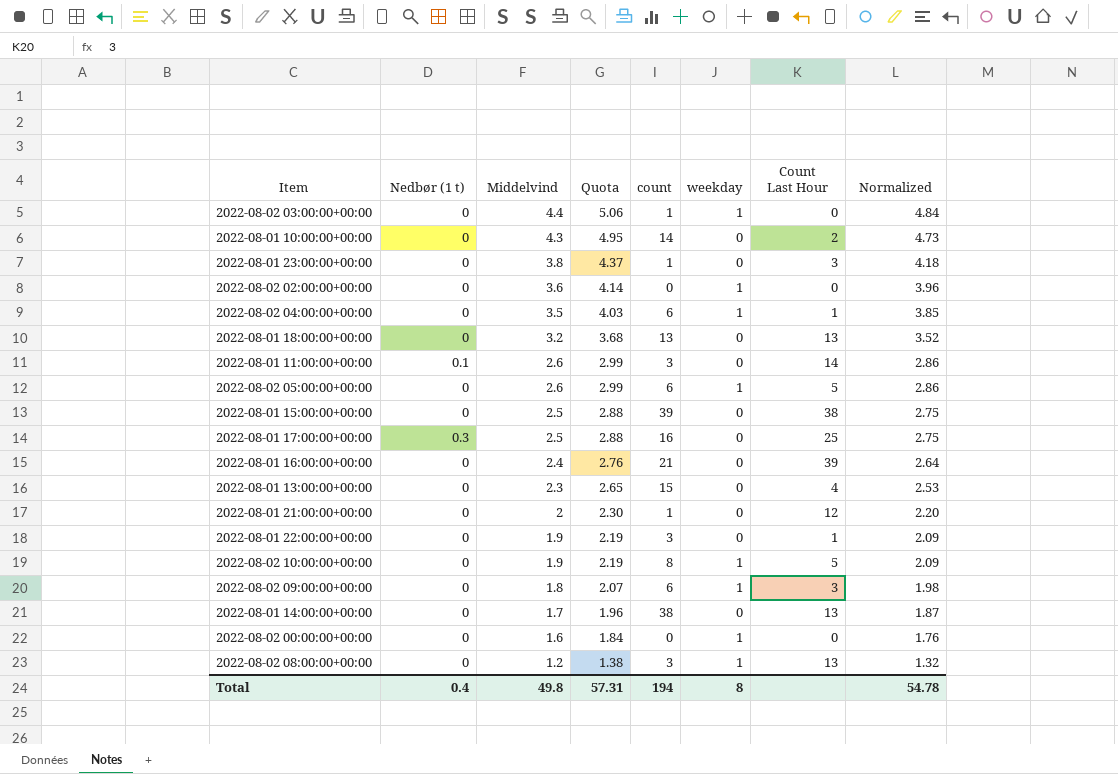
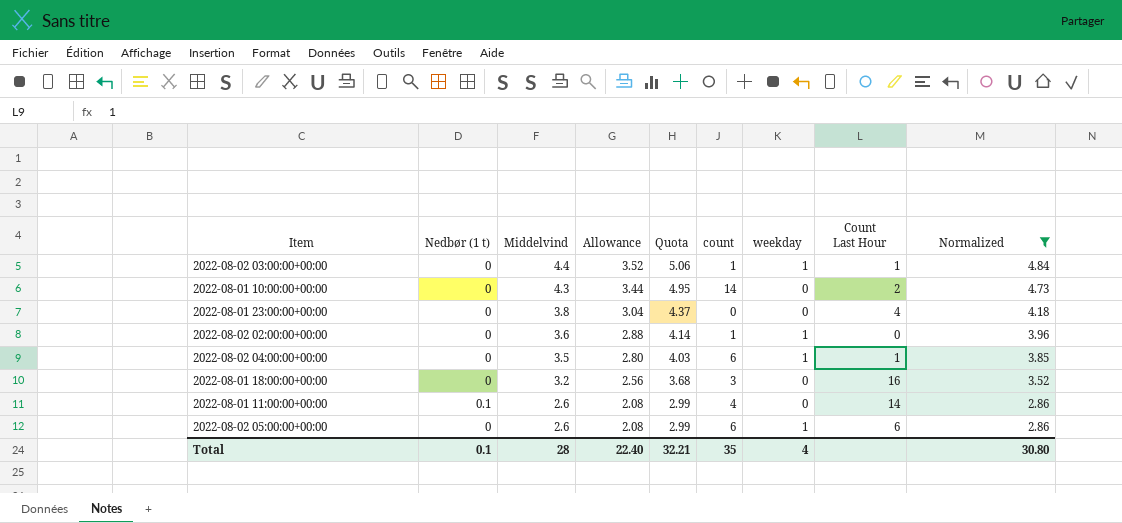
filter: none -> Normalized >= 2.86
column Allowance | formula: none -> [Middelvind] * 0.8
2022-08-02 03:00:00+00:00 | Count Last Hour: 0 -> 1
2022-08-01 23:00:00+00:00 | count: 1 -> 0
2022-08-01 23:00:00+00:00 | Count Last Hour: 3 -> 4
2022-08-02 02:00:00+00:00 | count: 0 -> 1
2022-08-01 18:00:00+00:00 | count: 13 -> 3
2022-08-01 18:00:00+00:00 | Count Last Hour: 13 -> 16
2022-08-01 11:00:00+00:00 | count: 3 -> 4
2022-08-02 05:00:00+00:00 | Count Last Hour: 5 -> 6
Total | Nedbør (1 t): 0.4 -> 0.1
Total | Middelvind: 49.8 -> 28
Total | Quota: 57.31 -> 32.21
Total | count: 194 -> 35
Total | weekday: 8 -> 4
Total | Normalized: 54.78 -> 30.80

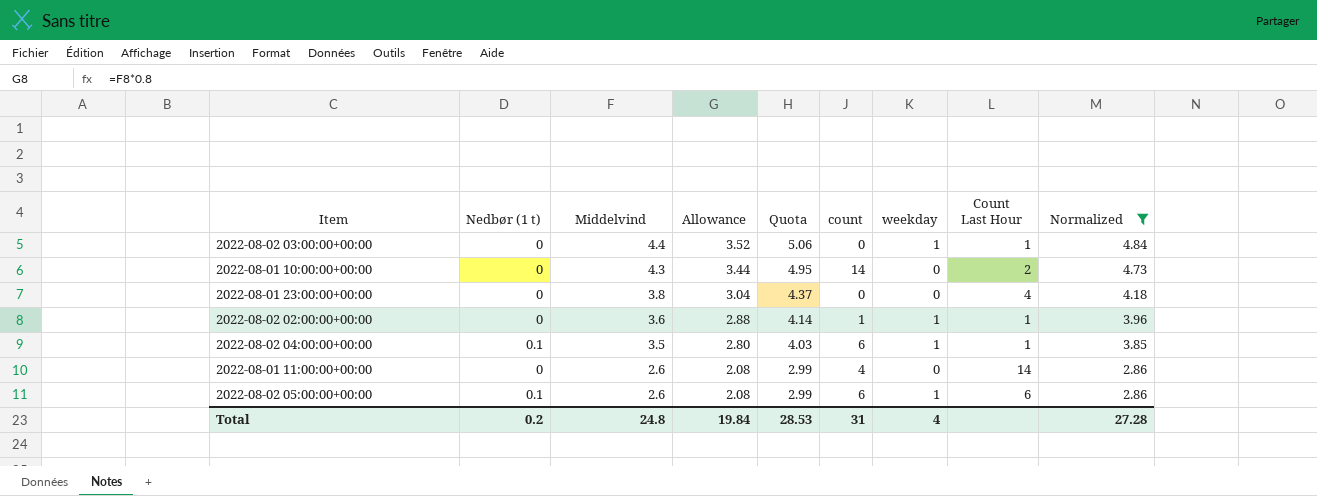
row 2022-08-01 18:00:00+00:00: 0 | 3.2 | 2.56 | 3.68 | 3 | 0 | 16 | 3.52 -> none
2022-08-02 03:00:00+00:00 | count: 1 -> 0
2022-08-02 02:00:00+00:00 | Count Last Hour: 0 -> 1
2022-08-02 04:00:00+00:00 | Nedbør (1 t): 0 -> 0.1
2022-08-01 11:00:00+00:00 | Nedbør (1 t): 0.1 -> 0
2022-08-02 05:00:00+00:00 | Nedbør (1 t): 0 -> 0.1
Total | Nedbør (1 t): 0.1 -> 0.2
Total | Middelvind: 28 -> 24.8
Total | Allowance: 22.40 -> 19.84
Total | Quota: 32.21 -> 28.53
Total | count: 35 -> 31
Total | Normalized: 30.80 -> 27.28

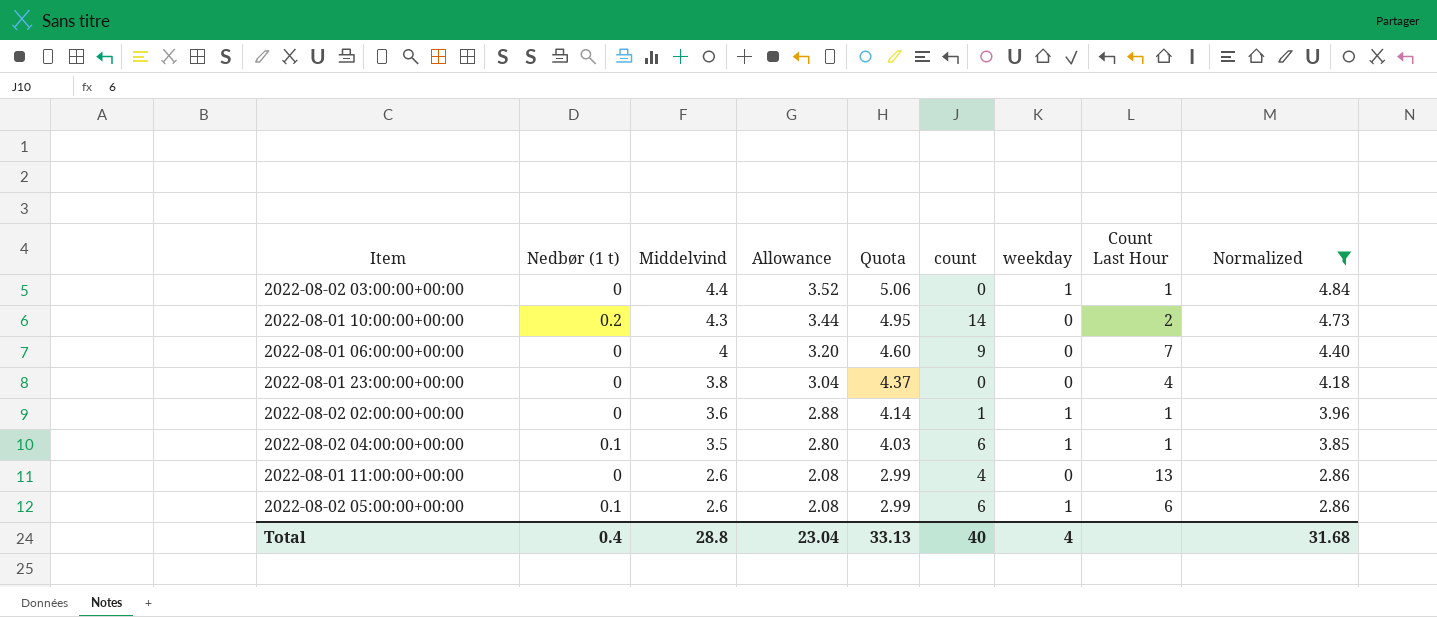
2022-08-01 10:00:00+00:00 | Nedbør (1 t): 0 -> 0.2
row 2022-08-01 06:00:00+00:00: none -> 0 | 4 | 3.20 | 4.60 | 9 | 0 | 7 | 4.40
2022-08-01 11:00:00+00:00 | Count Last Hour: 14 -> 13
Total | Nedbør (1 t): 0.2 -> 0.4
Total | Middelvind: 24.8 -> 28.8
Total | Allowance: 19.84 -> 23.04
Total | Quota: 28.53 -> 33.13
Total | count: 31 -> 40
Total | Normalized: 27.28 -> 31.68

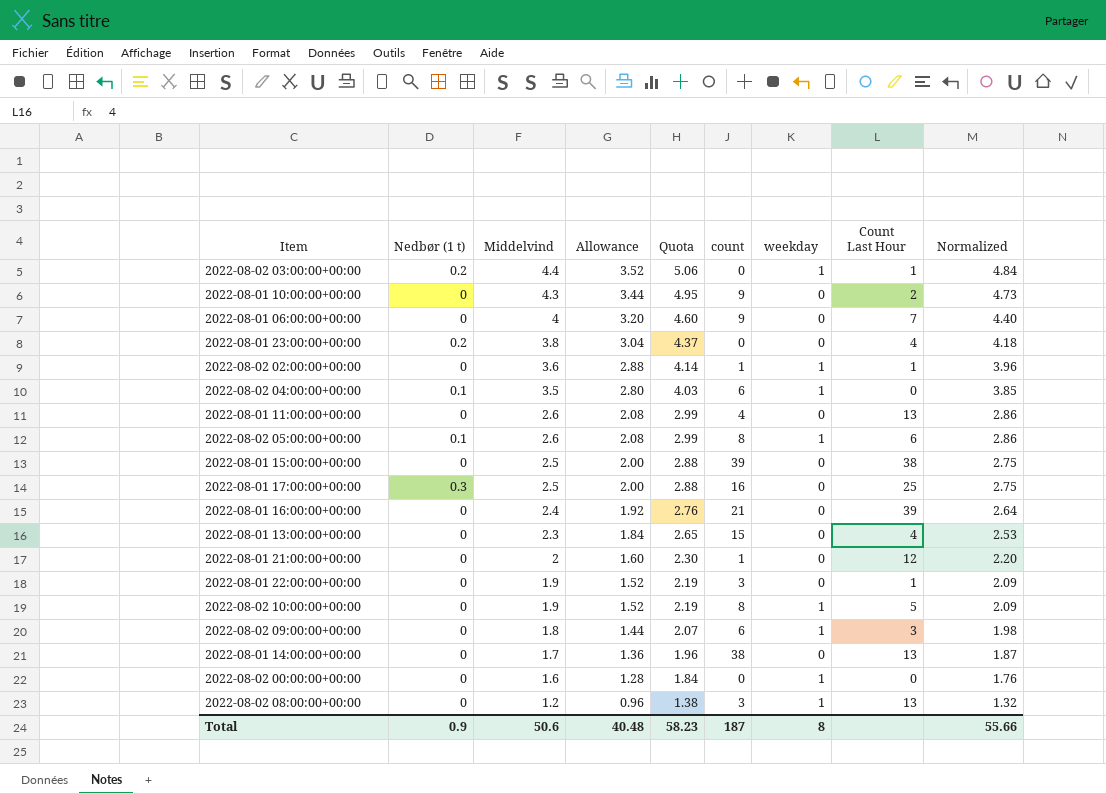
filter: Normalized >= 2.86 -> none
2022-08-02 03:00:00+00:00 | Nedbør (1 t): 0 -> 0.2
2022-08-01 10:00:00+00:00 | Nedbør (1 t): 0.2 -> 0
2022-08-01 10:00:00+00:00 | count: 14 -> 9
2022-08-01 23:00:00+00:00 | Nedbør (1 t): 0 -> 0.2
2022-08-02 04:00:00+00:00 | Count Last Hour: 1 -> 0
2022-08-02 05:00:00+00:00 | count: 6 -> 8
Total | Nedbør (1 t): 0.4 -> 0.9
Total | Middelvind: 28.8 -> 50.6
Total | Allowance: 23.04 -> 40.48
Total | Quota: 33.13 -> 58.23
Total | count: 40 -> 187
Total | weekday: 4 -> 8
Total | Normalized: 31.68 -> 55.66

